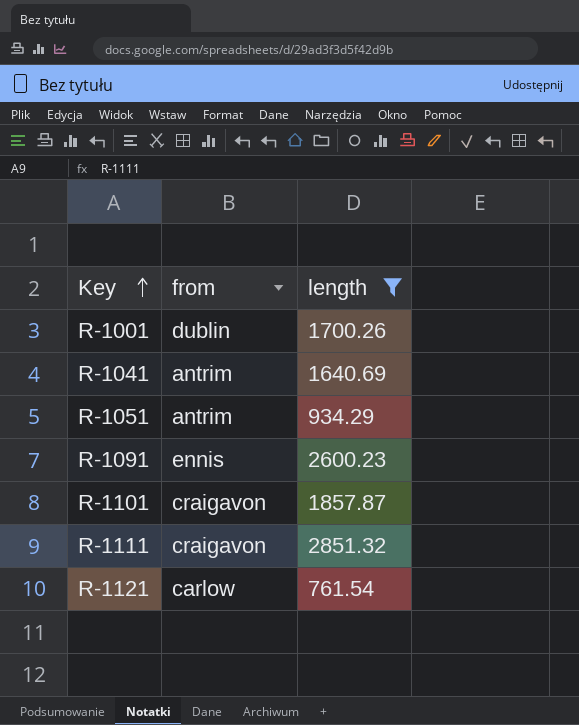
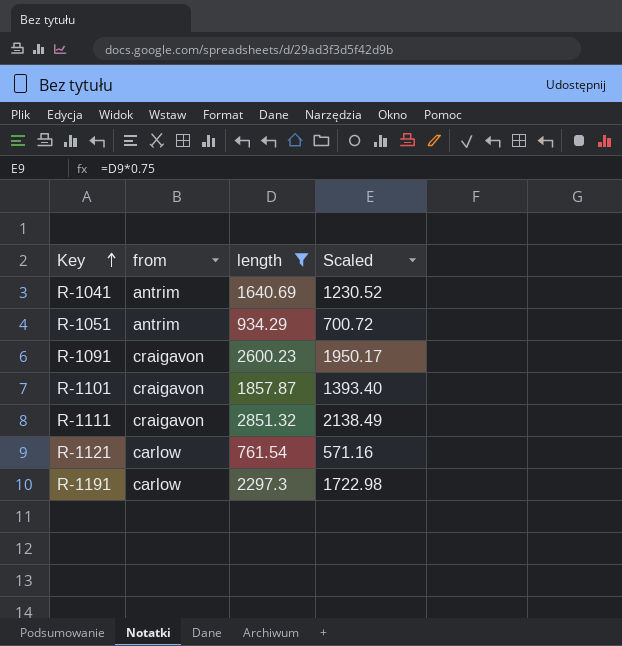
column Scaled | formula: none -> [length] * 0.75
row R-1001: dublin | 1700.26 -> none
R-1091 | from: ennis -> craigavon
row R-1191: none -> carlow | 2297.3 | 1722.98

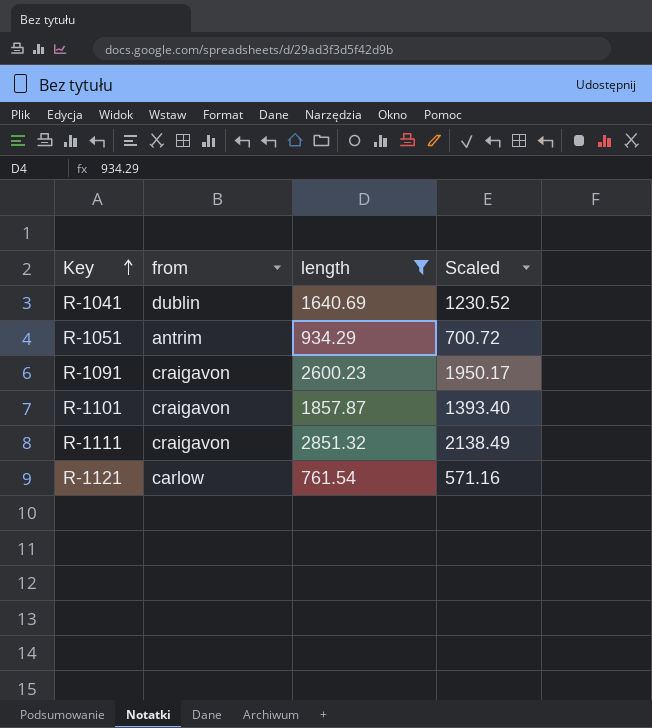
row R-1191: carlow | 2297.3 | 1722.98 -> none
R-1041 | from: antrim -> dublin

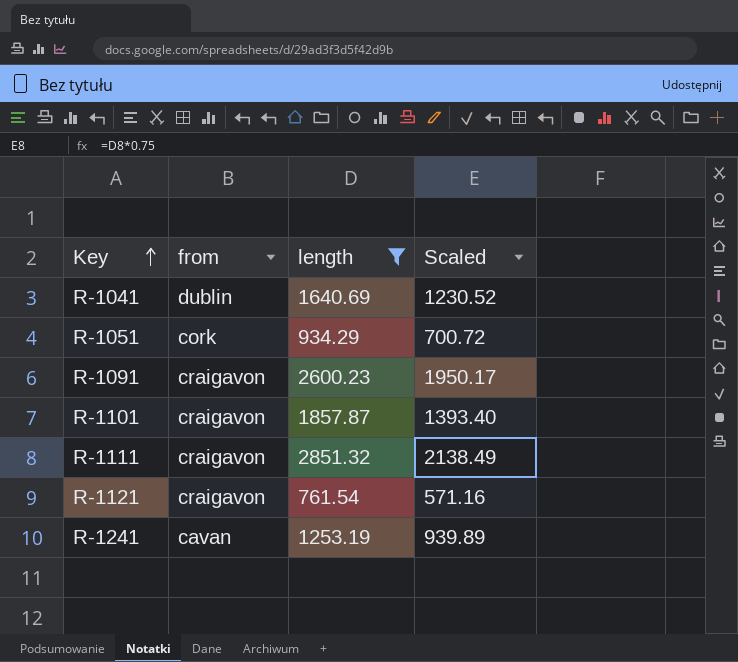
R-1051 | from: antrim -> cork
R-1121 | from: carlow -> craigavon
row R-1241: none -> cavan | 1253.19 | 939.89

